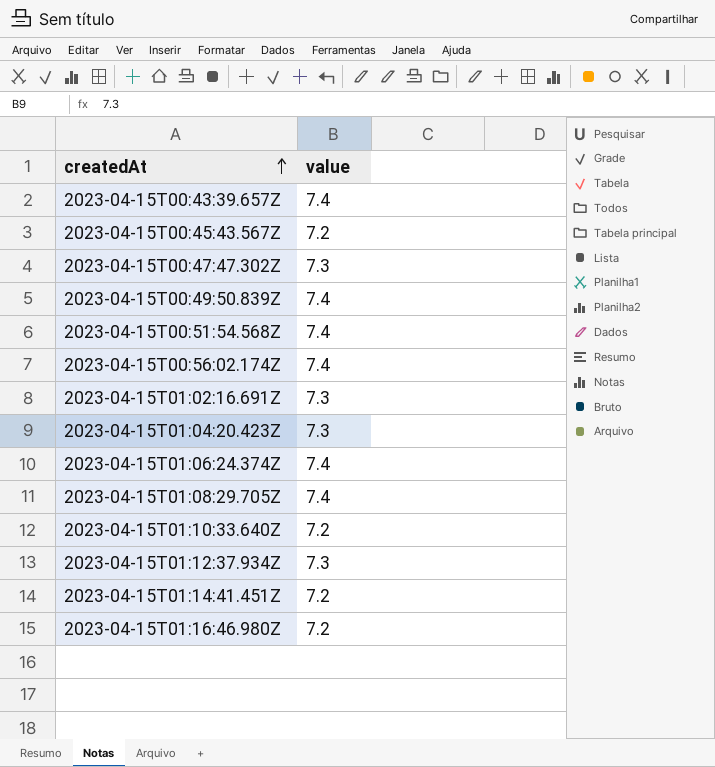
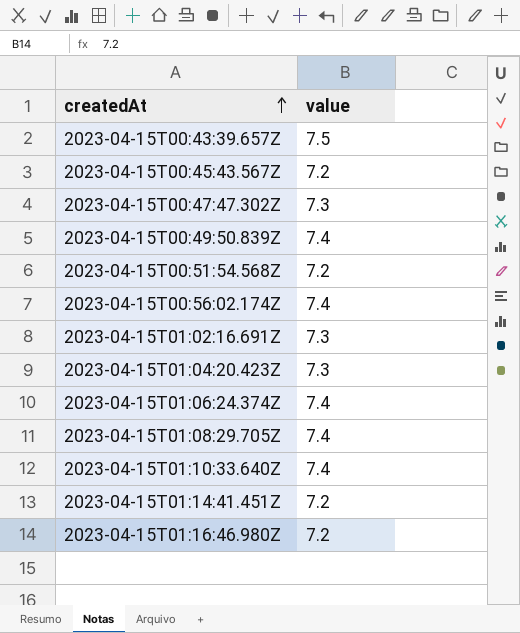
row 2023-04-15T01:12:37.934Z: 7.3 -> none
2023-04-15T00:43:39.657Z | value: 7.4 -> 7.5
2023-04-15T00:51:54.568Z | value: 7.4 -> 7.2
2023-04-15T01:10:33.640Z | value: 7.2 -> 7.4

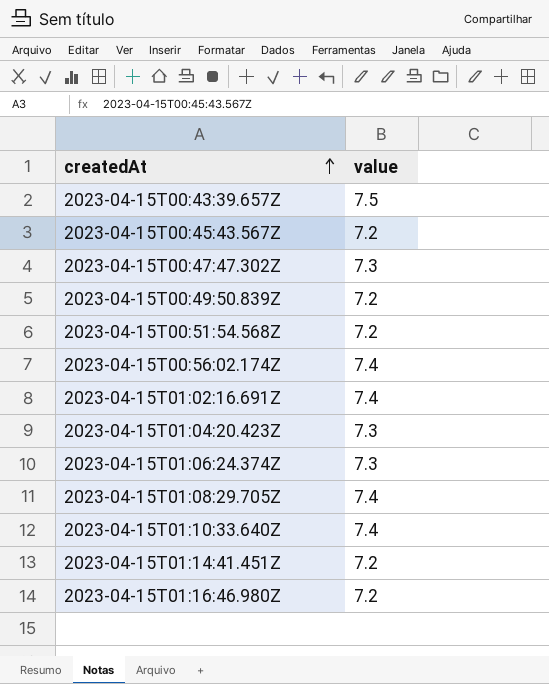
2023-04-15T00:49:50.839Z | value: 7.4 -> 7.2
2023-04-15T01:02:16.691Z | value: 7.3 -> 7.4
2023-04-15T01:06:24.374Z | value: 7.4 -> 7.3

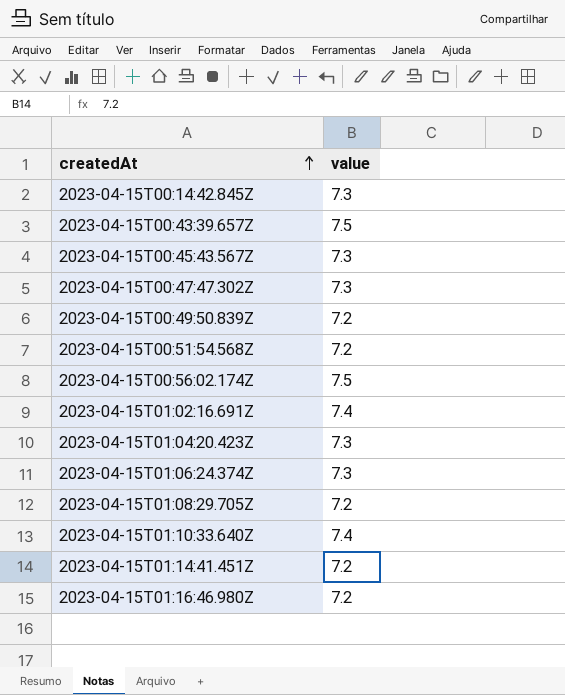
row 2023-04-15T00:14:42.845Z: none -> 7.3
2023-04-15T00:45:43.567Z | value: 7.2 -> 7.3
2023-04-15T00:56:02.174Z | value: 7.4 -> 7.5
2023-04-15T01:08:29.705Z | value: 7.4 -> 7.2

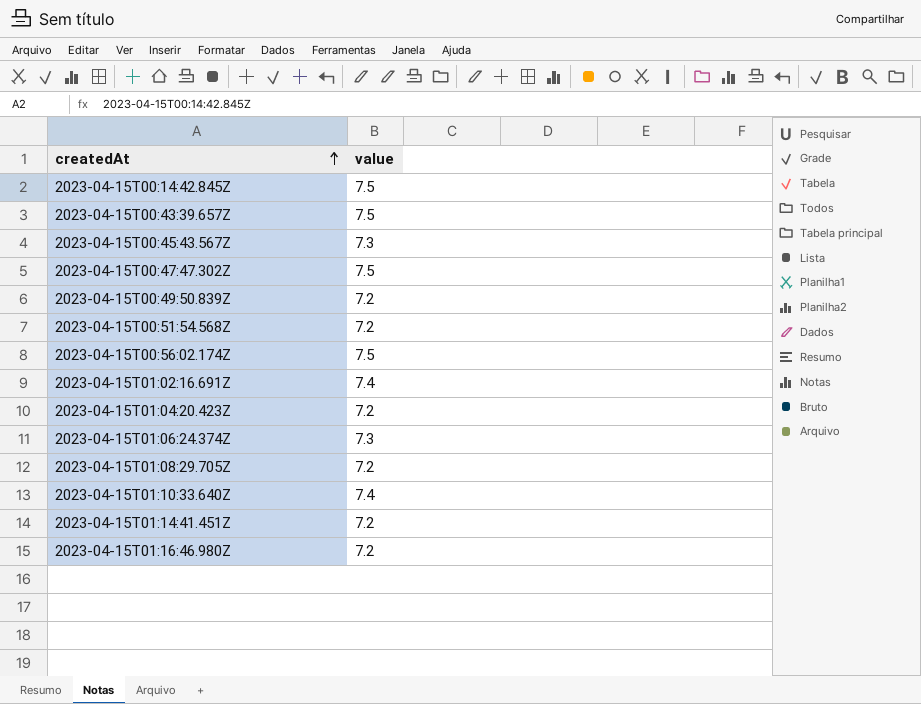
2023-04-15T00:14:42.845Z | value: 7.3 -> 7.5
2023-04-15T00:47:47.302Z | value: 7.3 -> 7.5
2023-04-15T01:04:20.423Z | value: 7.3 -> 7.2

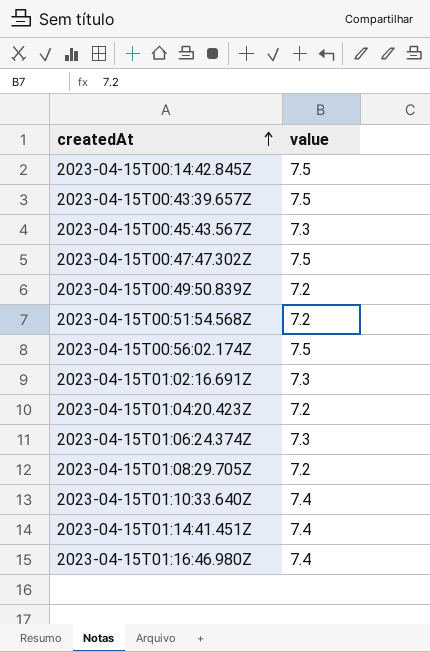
2023-04-15T01:02:16.691Z | value: 7.4 -> 7.3
2023-04-15T01:14:41.451Z | value: 7.2 -> 7.4
2023-04-15T01:16:46.980Z | value: 7.2 -> 7.4

